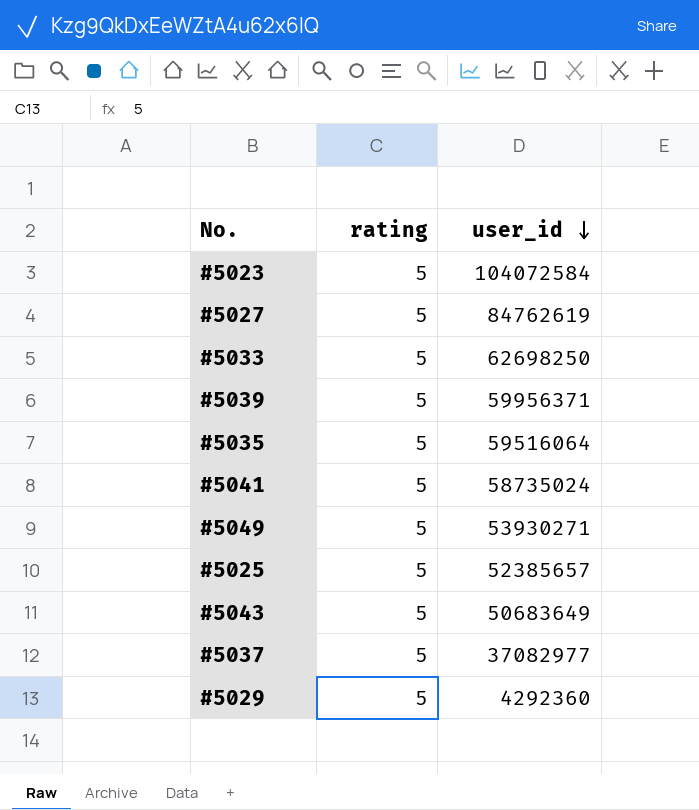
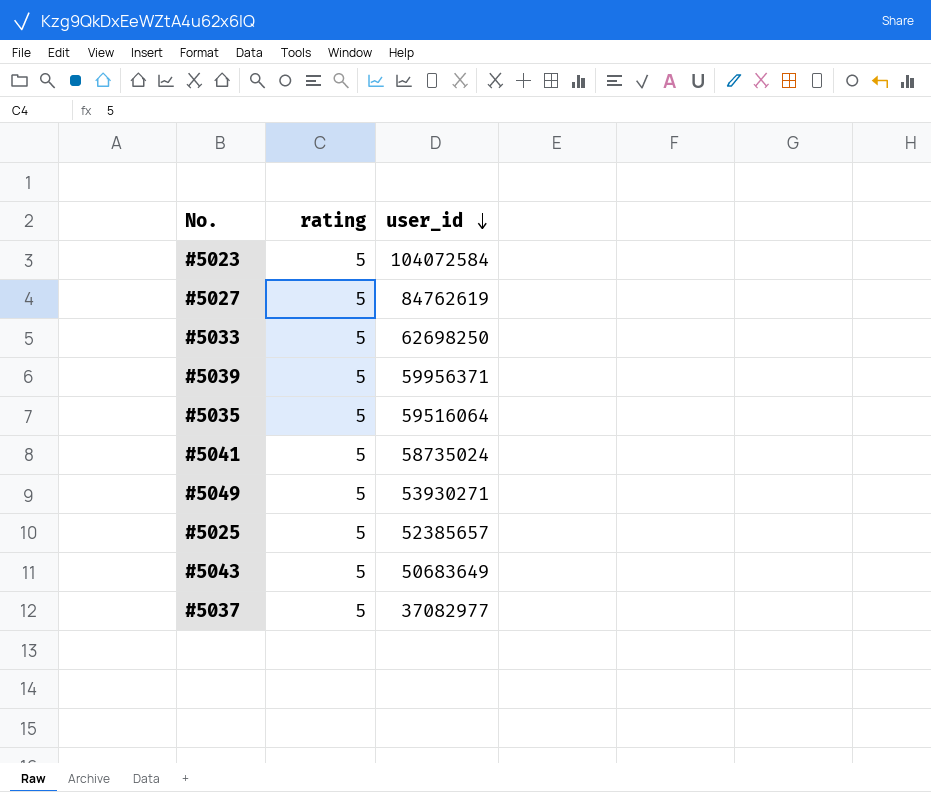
row #5029: 5 | 4292360 -> none

